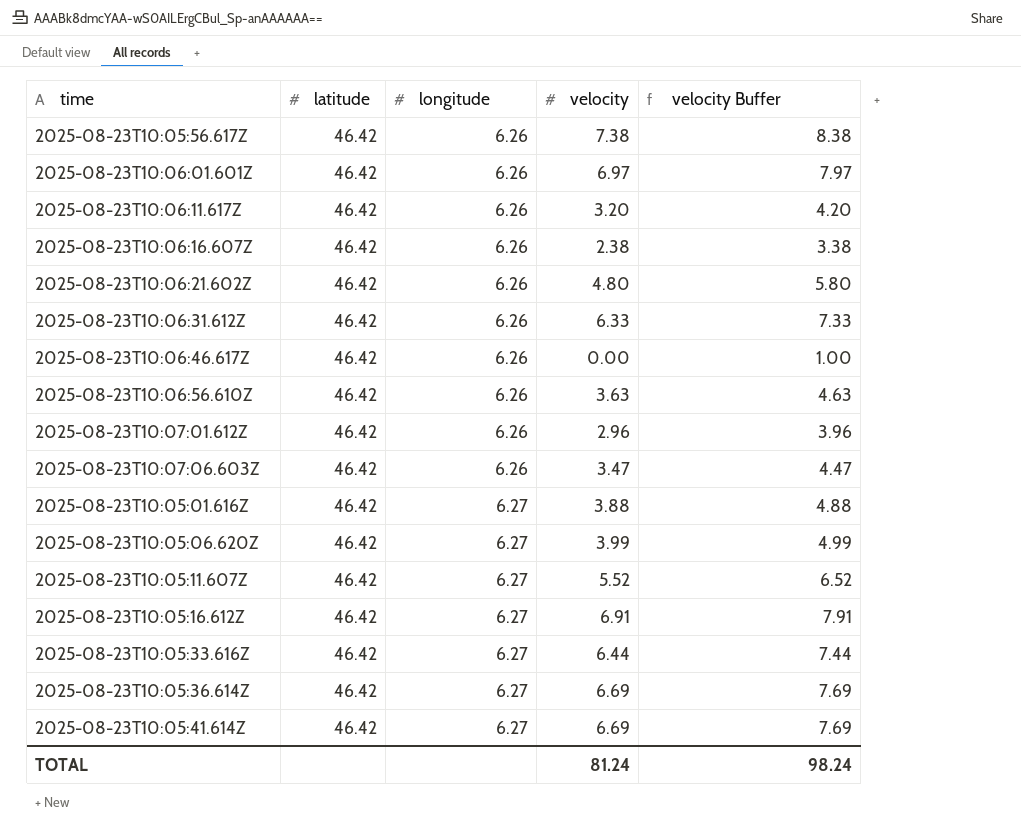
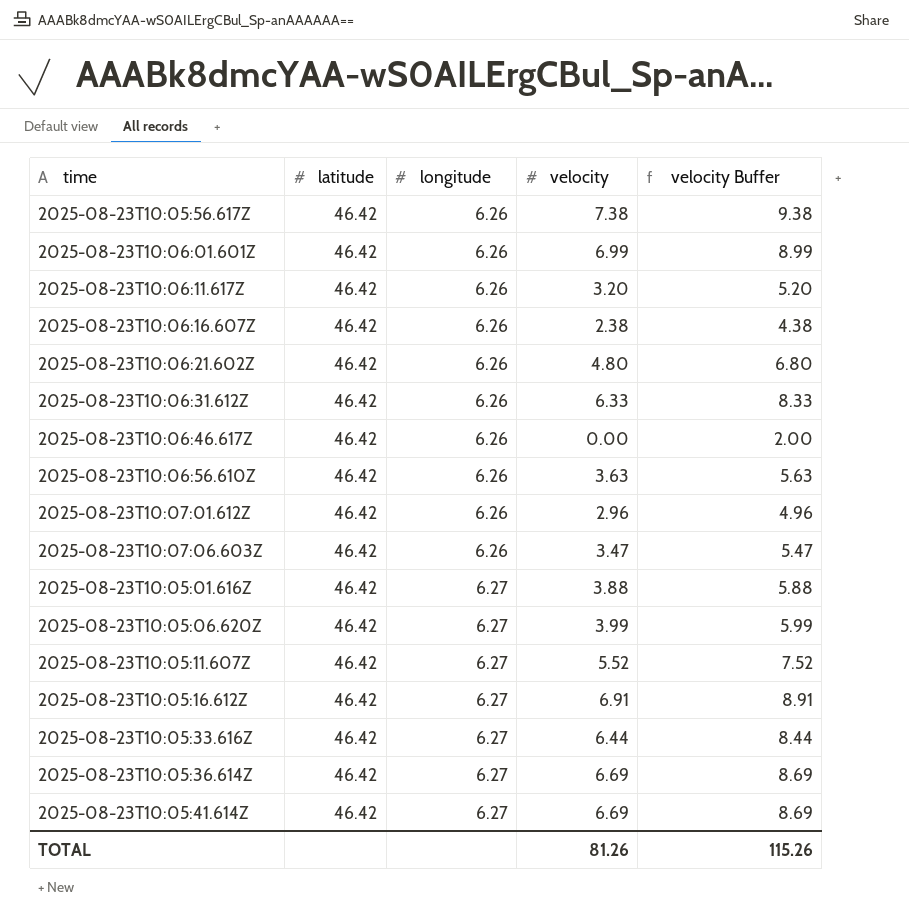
column velocity Buffer | formula: [velocity] + 1 -> [velocity] + 2
2025-08-23T10:06:01.601Z | velocity: 6.97 -> 6.99
TOTAL | velocity: 81.24 -> 81.26
TOTAL | velocity Buffer: 98.24 -> 115.26

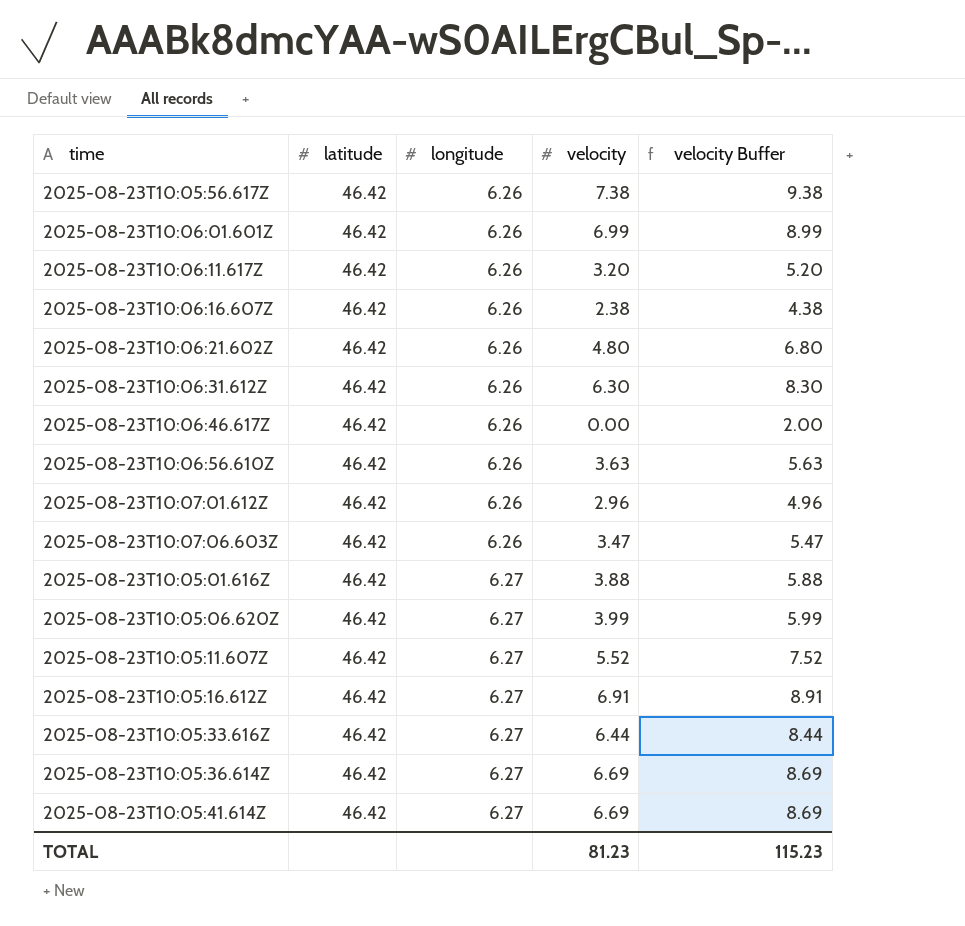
2025-08-23T10:06:31.612Z | velocity: 6.33 -> 6.30
2025-08-23T10:06:31.612Z | velocity Buffer: 8.33 -> 8.30
TOTAL | velocity: 81.26 -> 81.23
TOTAL | velocity Buffer: 115.26 -> 115.23

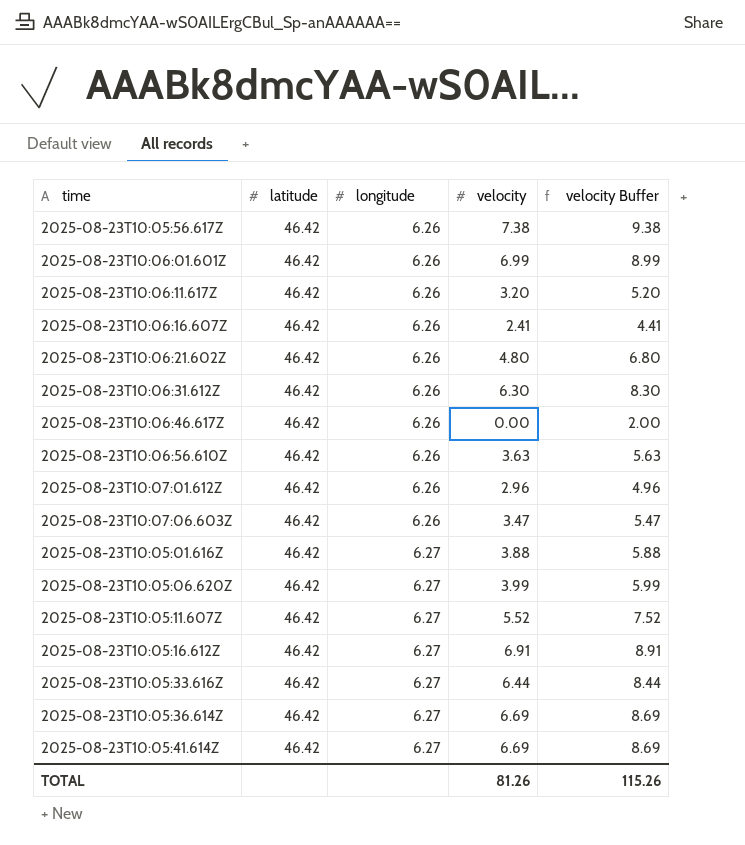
2025-08-23T10:06:16.607Z | velocity: 2.38 -> 2.41
2025-08-23T10:06:16.607Z | velocity Buffer: 4.38 -> 4.41
TOTAL | velocity: 81.23 -> 81.26
TOTAL | velocity Buffer: 115.23 -> 115.26

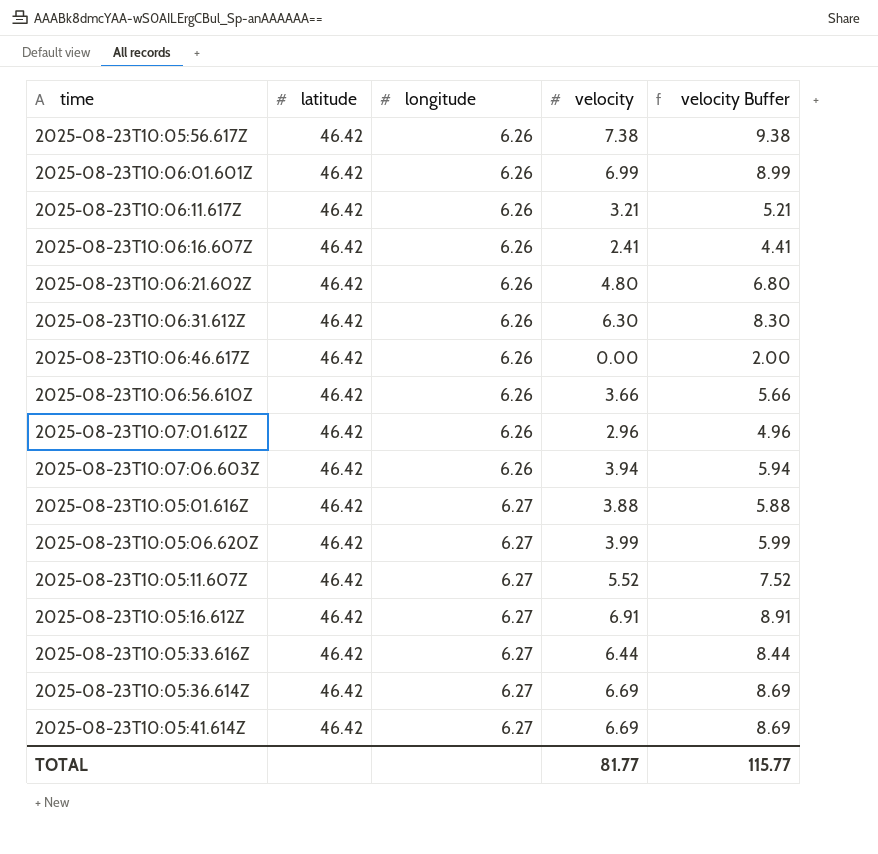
2025-08-23T10:06:11.617Z | velocity: 3.20 -> 3.21
2025-08-23T10:06:11.617Z | velocity Buffer: 5.20 -> 5.21
2025-08-23T10:06:56.610Z | velocity: 3.63 -> 3.66
2025-08-23T10:06:56.610Z | velocity Buffer: 5.63 -> 5.66
2025-08-23T10:07:06.603Z | velocity: 3.47 -> 3.94
2025-08-23T10:07:06.603Z | velocity Buffer: 5.47 -> 5.94
TOTAL | velocity: 81.26 -> 81.77
TOTAL | velocity Buffer: 115.26 -> 115.77

